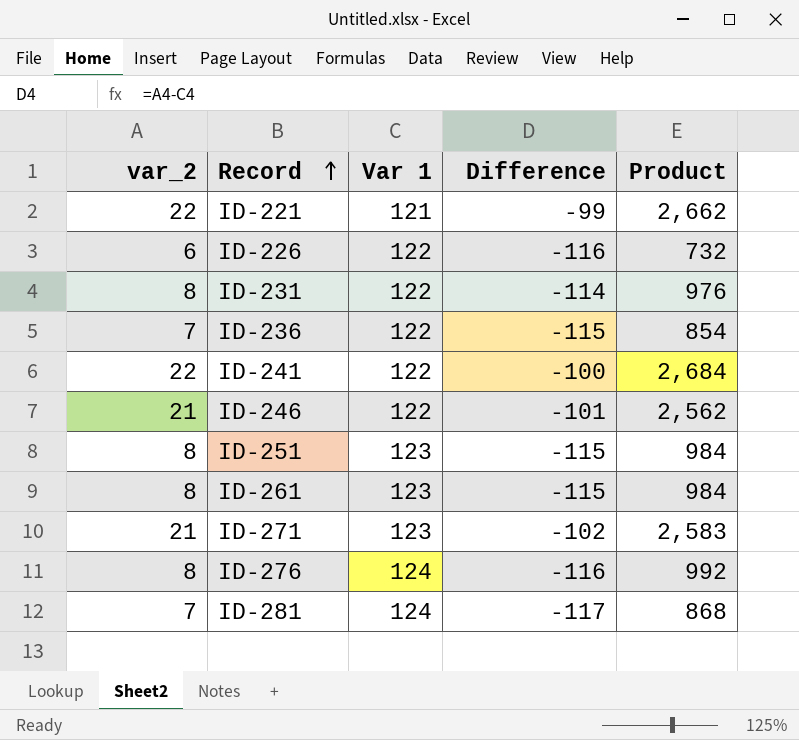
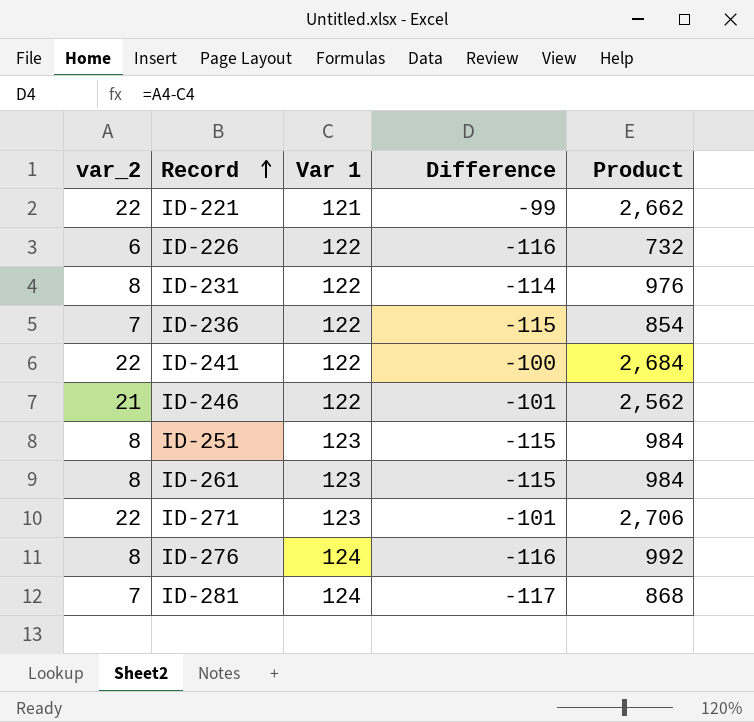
ID-271 | var_2: 21 -> 22
ID-271 | Difference: -102 -> -101
ID-271 | Product: 2,583 -> 2,706

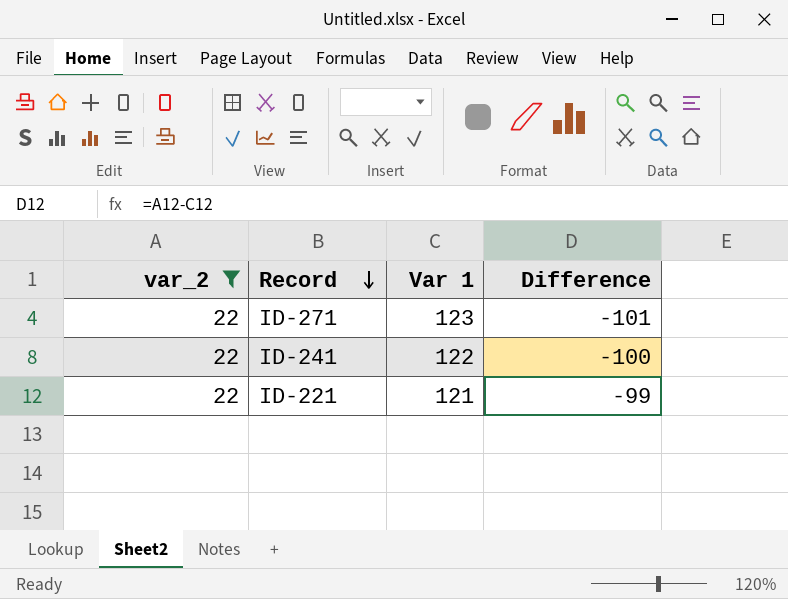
filter: none -> var_2 = 22
row order: Record ascending -> Record descending
column Product | formula: [var_2] * [Var 1] -> none

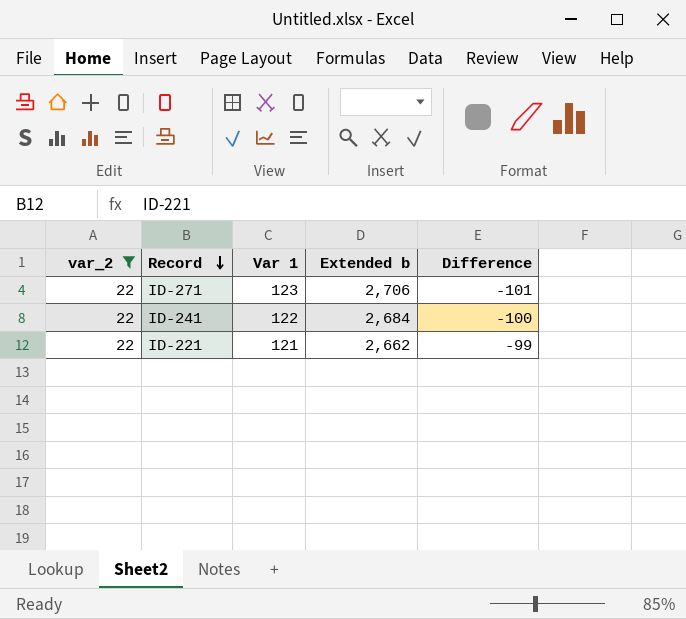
column Extended b | formula: none -> [var_2] * [Var 1]

